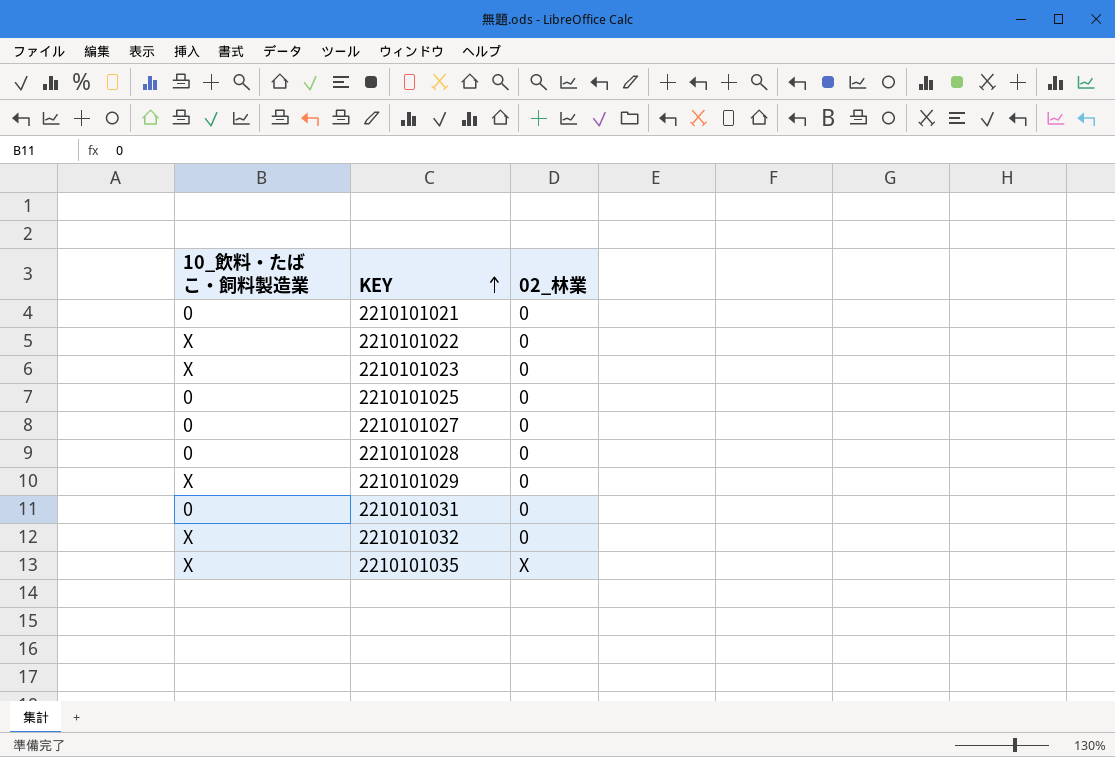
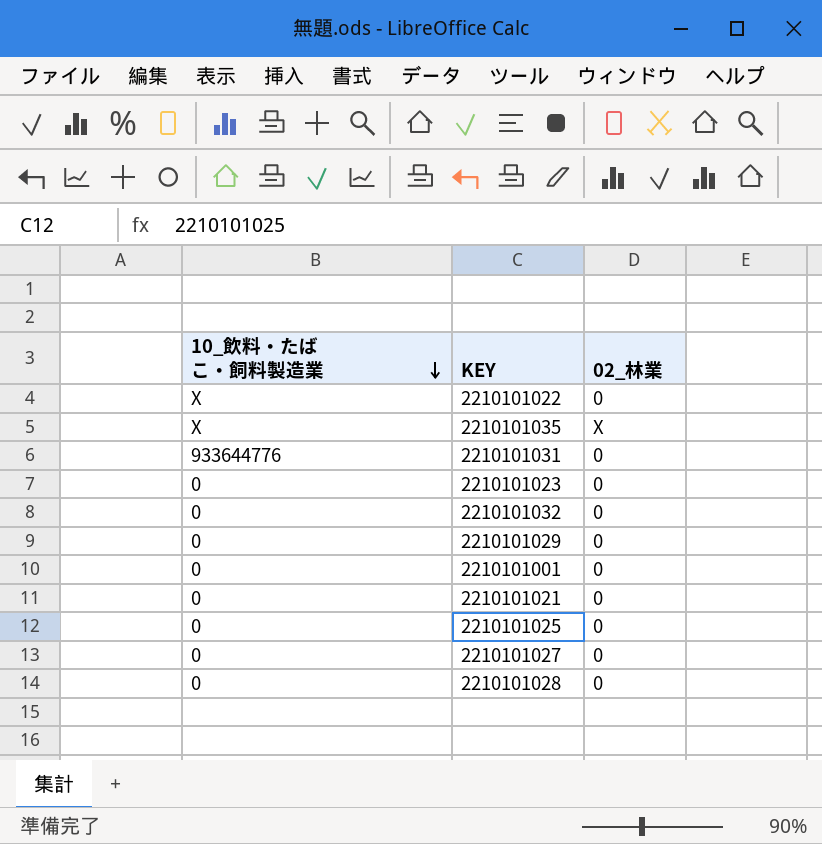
row order: KEY ascending -> 10_飲料・たばこ・飼料製造業 descending
2210101031 | 10_飲料・たばこ・飼料製造業: 0 -> 933644776
2210101023 | 10_飲料・たばこ・飼料製造業: X -> 0
2210101032 | 10_飲料・たばこ・飼料製造業: X -> 0
2210101029 | 10_飲料・たばこ・飼料製造業: X -> 0
row 2210101001: none -> 0 | 0

